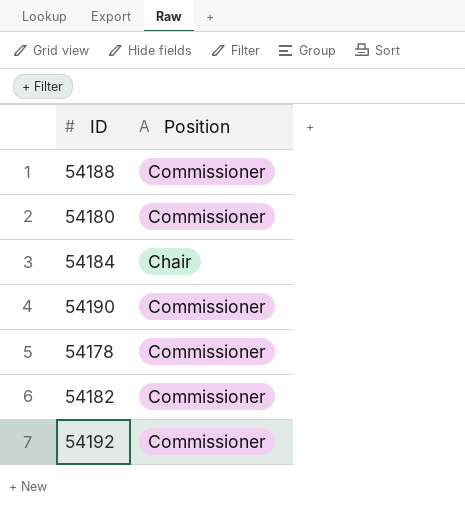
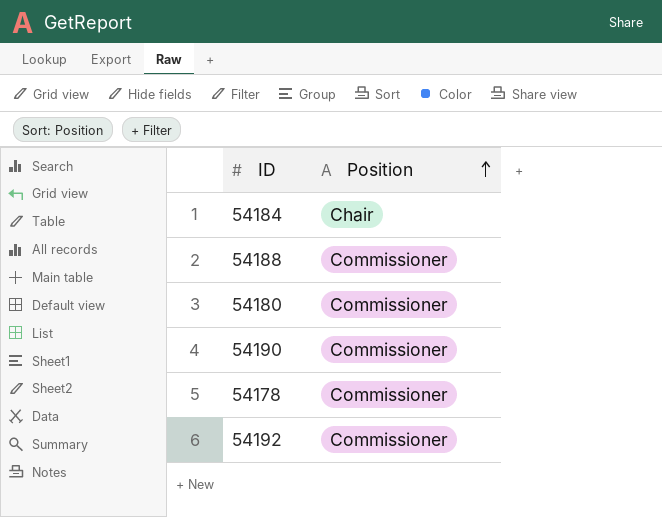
row order: none -> Position ascending
row 54182: Commissioner -> none

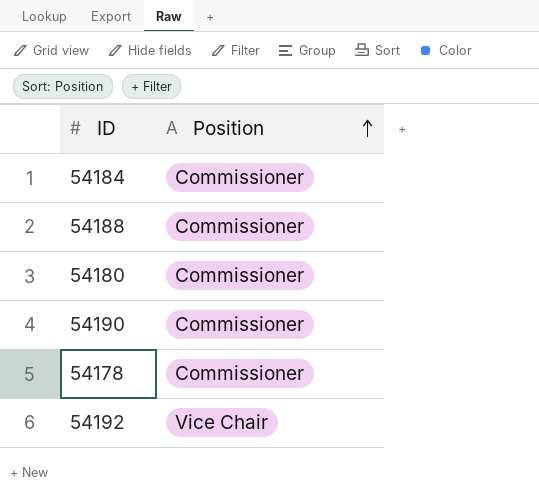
54184 | Position: Chair -> Commissioner
54192 | Position: Commissioner -> Vice Chair

